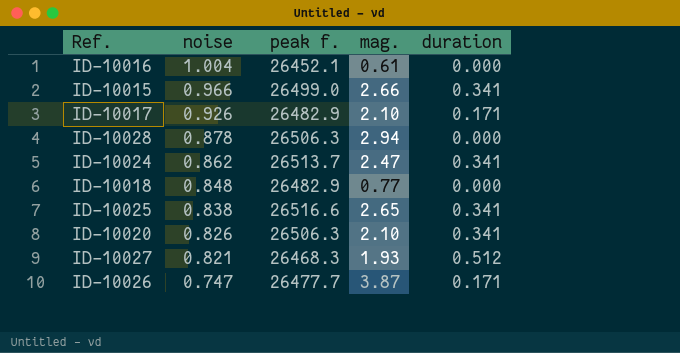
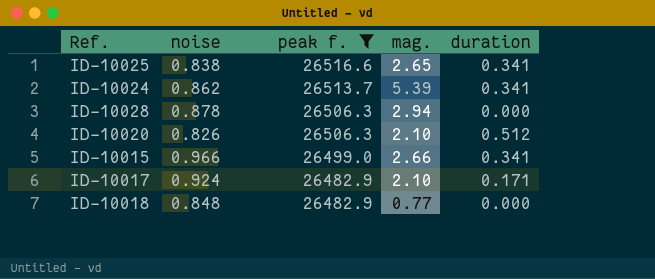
filter: none -> peak f. >= 26482.9
row order: noise descending -> peak f. descending
ID-10024 | mag.: 2.47 -> 5.39
ID-10020 | duration: 0.341 -> 0.512
ID-10017 | noise: 0.926 -> 0.924

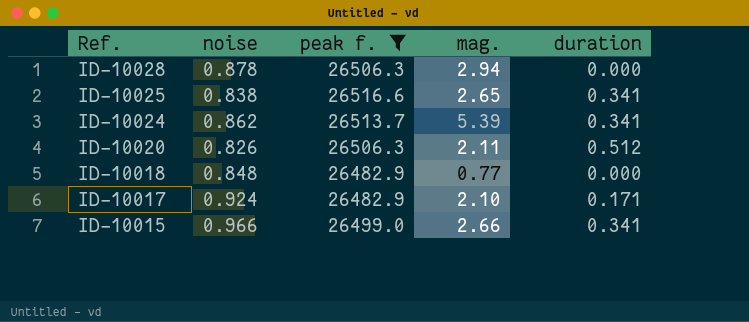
row order: peak f. descending -> Ref. descending
ID-10020 | mag.: 2.10 -> 2.11

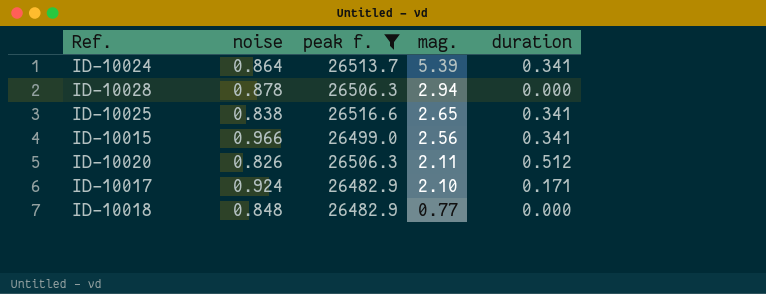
row order: Ref. descending -> mag. descending
ID-10024 | noise: 0.862 -> 0.864
ID-10015 | mag.: 2.66 -> 2.56

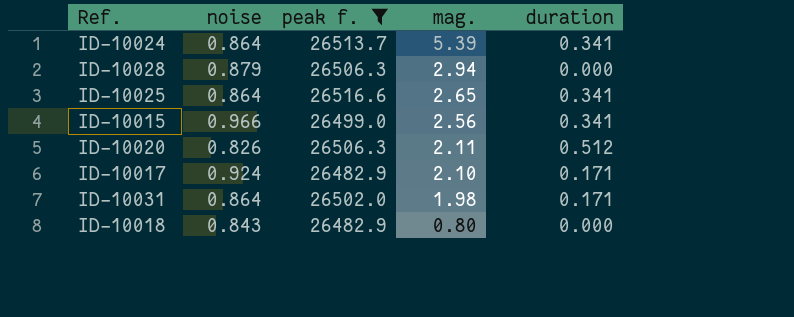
ID-10028 | noise: 0.878 -> 0.879
ID-10025 | noise: 0.838 -> 0.864
row ID-10031: none -> 0.864 | 26502.0 | 1.98 | 0.171
ID-10018 | noise: 0.848 -> 0.843
ID-10018 | mag.: 0.77 -> 0.80

